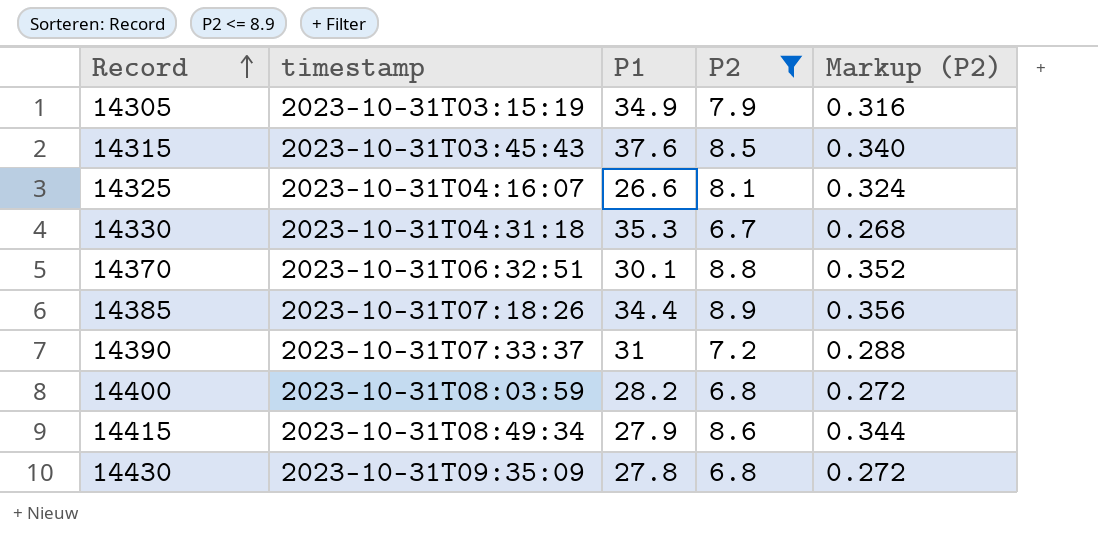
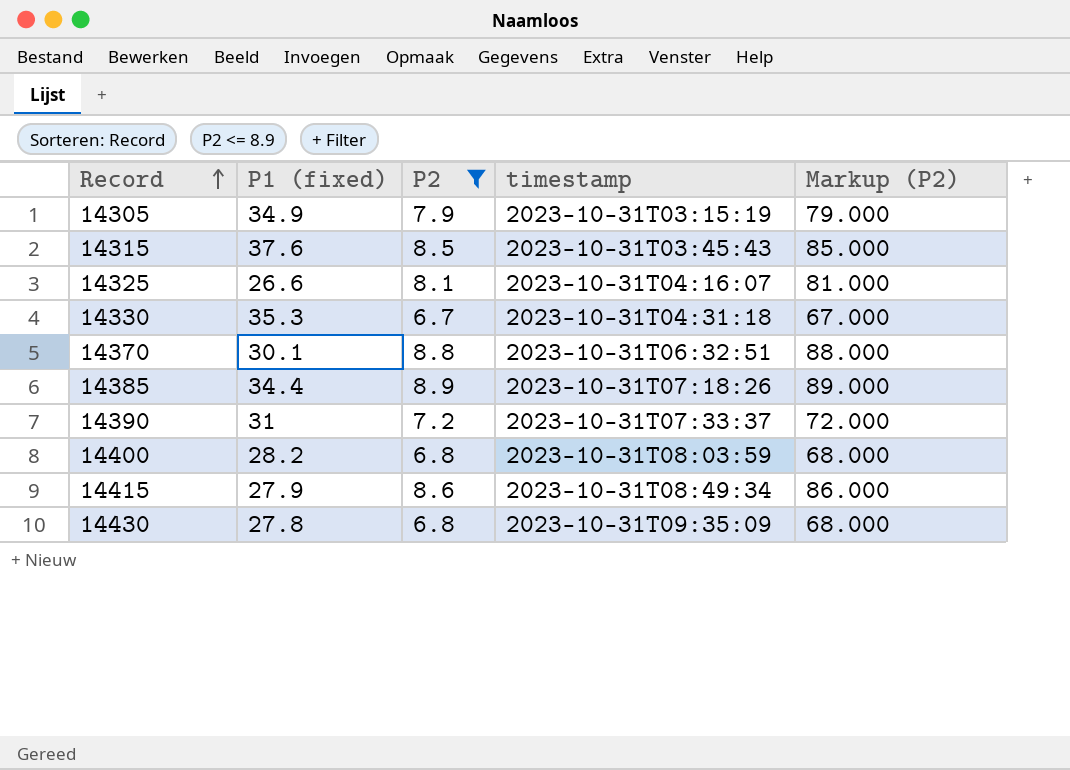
column name: P1 -> P1 (fixed)
column timestamp | position: 2 -> 4
column Markup (P2) | formula: [P2] * 0.04 -> [P2] * 10

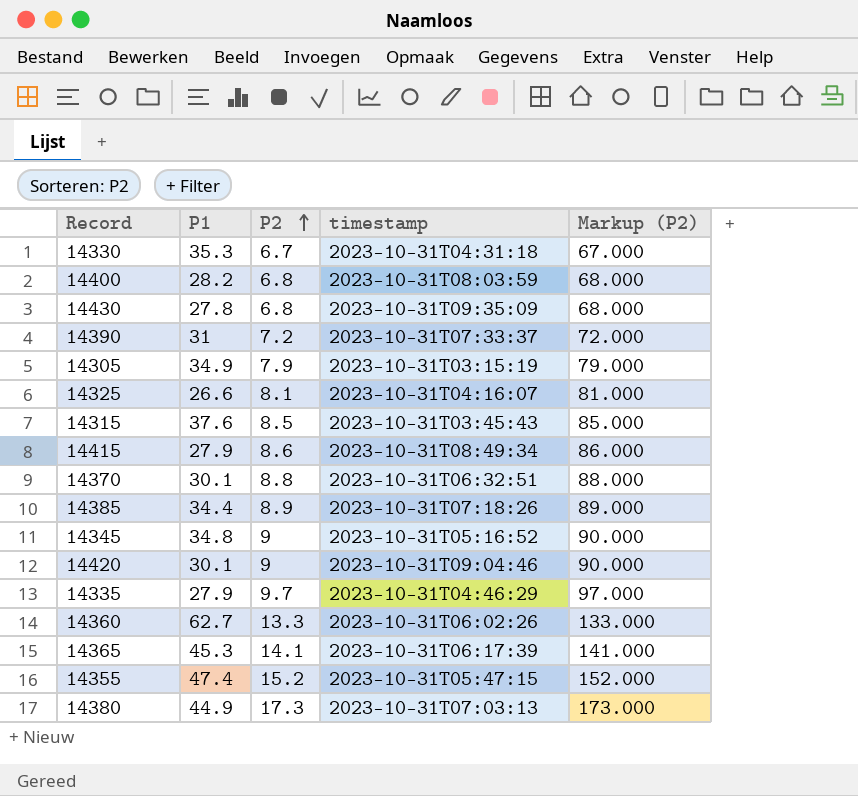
filter: P2 <= 8.9 -> none
row order: Record ascending -> P2 ascending
column name: P1 (fixed) -> P1

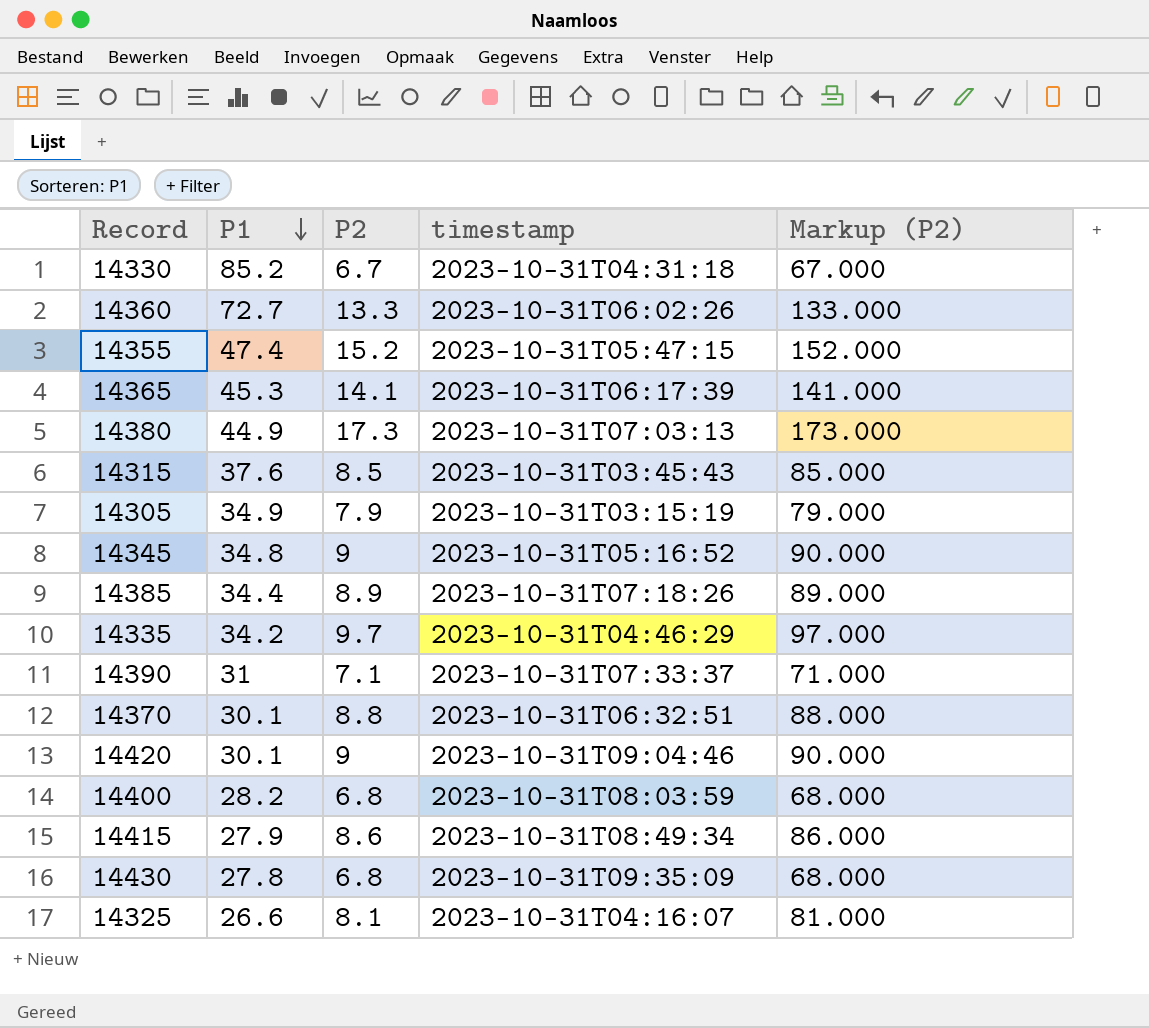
row order: P2 ascending -> P1 descending
14330 | P1: 35.3 -> 85.2
14360 | P1: 62.7 -> 72.7
14335 | P1: 27.9 -> 34.2
14390 | P2: 7.2 -> 7.1
14390 | Markup (P2): 72.000 -> 71.000

